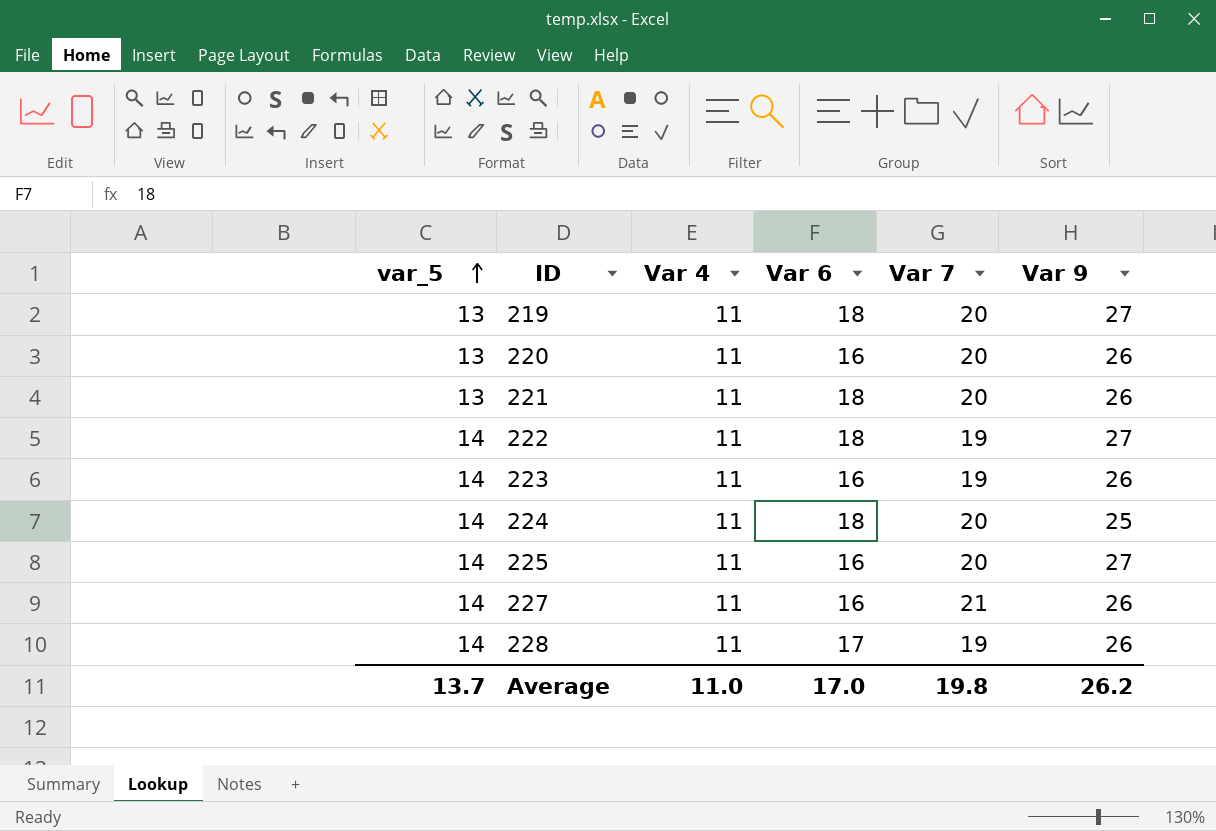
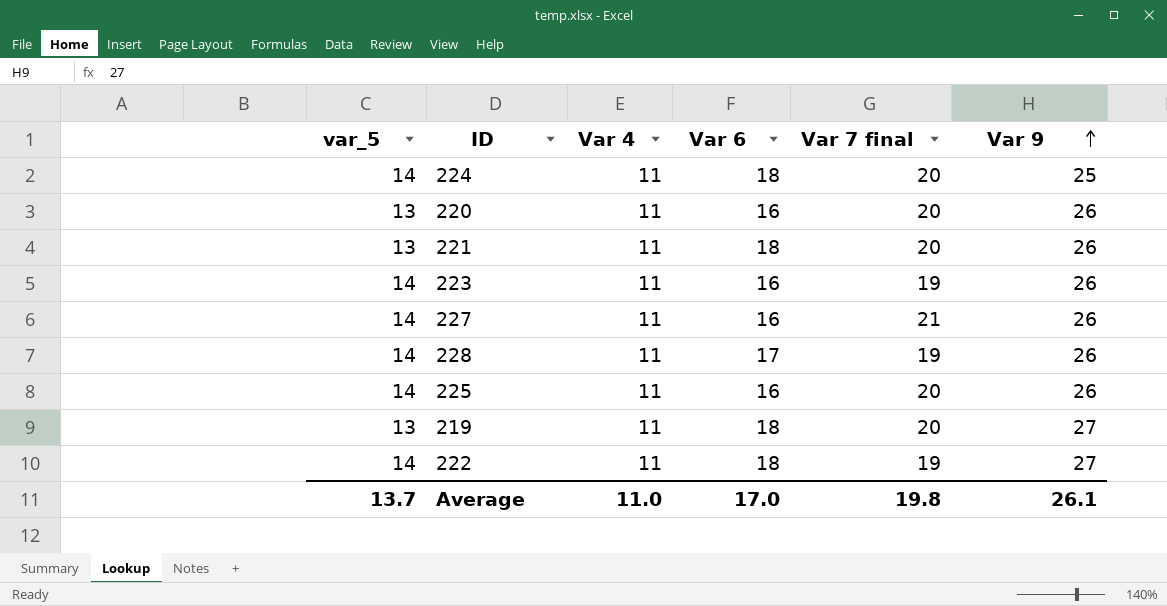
row order: var_5 ascending -> Var 9 ascending
column name: Var 7 -> Var 7 final
225 | Var 9: 27 -> 26
Average | Var 9: 26.2 -> 26.1

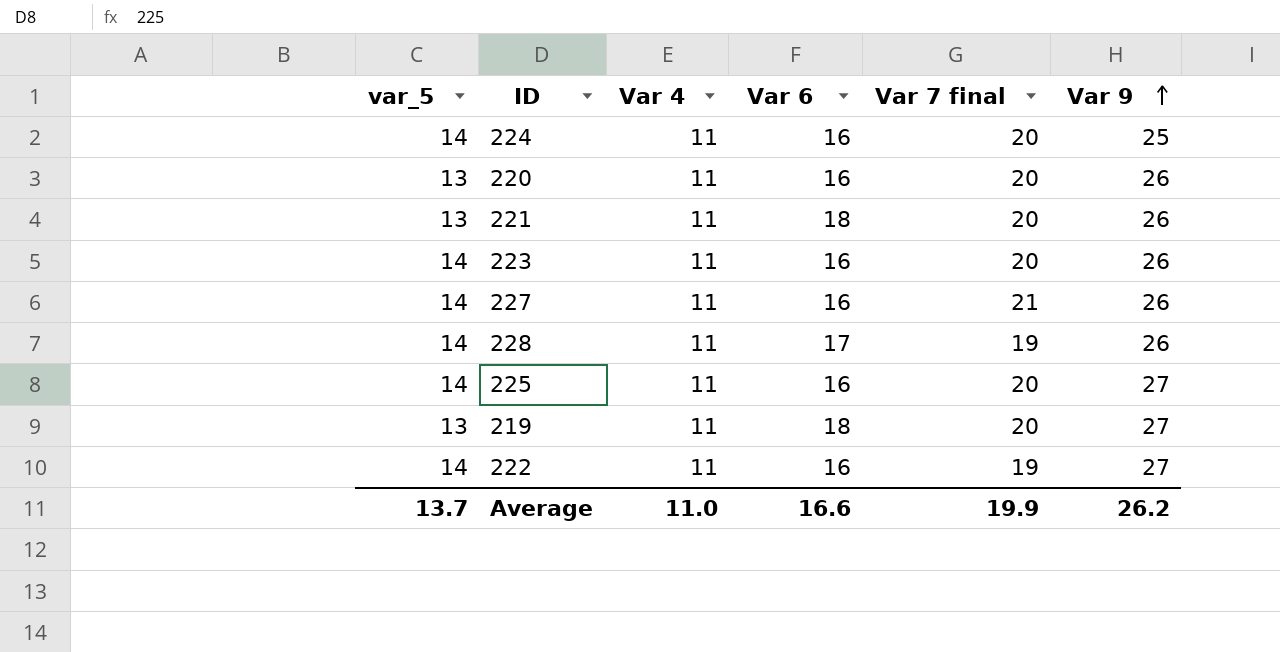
224 | Var 6: 18 -> 16
223 | Var 7 final: 19 -> 20
225 | Var 9: 26 -> 27
222 | Var 6: 18 -> 16
Average | Var 6: 17.0 -> 16.6
Average | Var 7 final: 19.8 -> 19.9
Average | Var 9: 26.1 -> 26.2

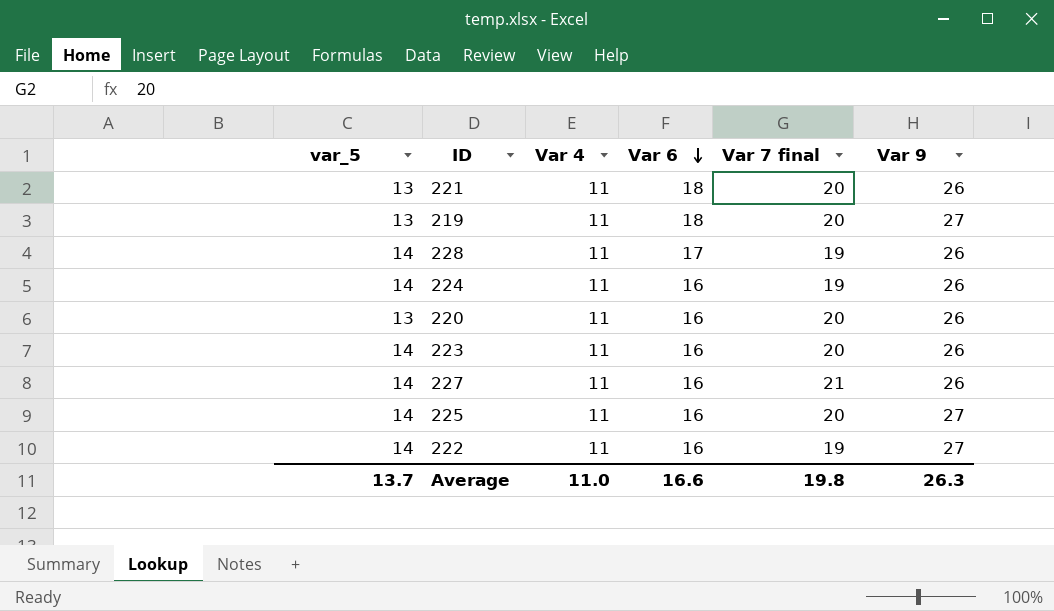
row order: Var 9 ascending -> Var 6 descending
224 | Var 7 final: 20 -> 19
224 | Var 9: 25 -> 26
Average | Var 7 final: 19.9 -> 19.8
Average | Var 9: 26.2 -> 26.3

